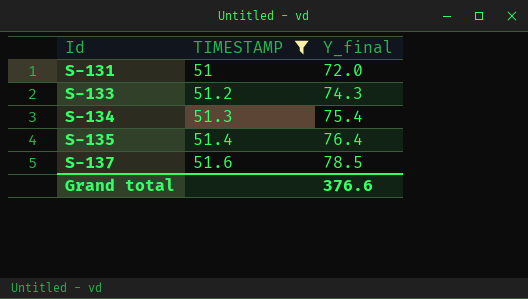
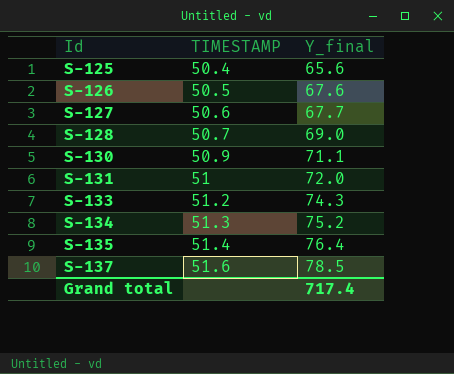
filter: TIMESTAMP >= 51 -> none
S-134 | Y_final: 75.4 -> 75.2
Grand total | Y_final: 376.6 -> 717.4

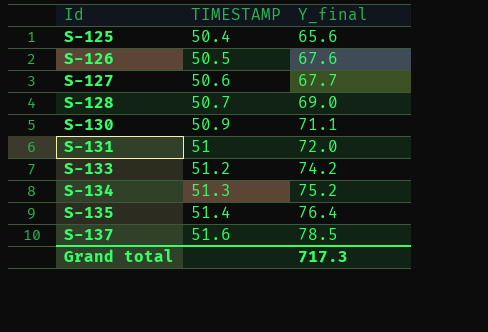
S-133 | Y_final: 74.3 -> 74.2
Grand total | Y_final: 717.4 -> 717.3

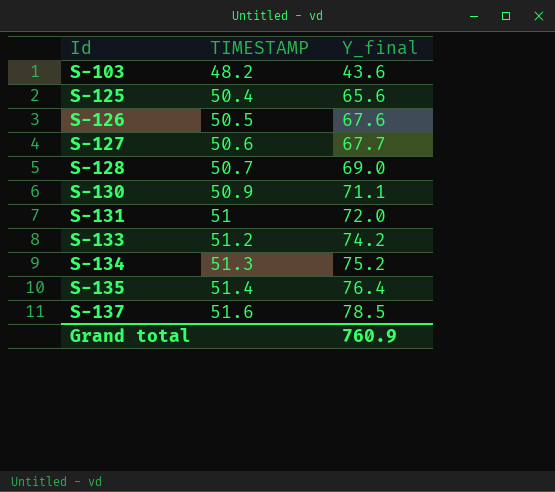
row S-103: none -> 48.2 | 43.6
Grand total | Y_final: 717.3 -> 760.9

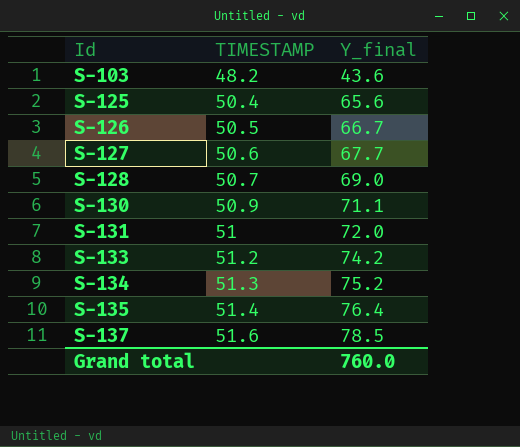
S-126 | Y_final: 67.6 -> 66.7
Grand total | Y_final: 760.9 -> 760.0

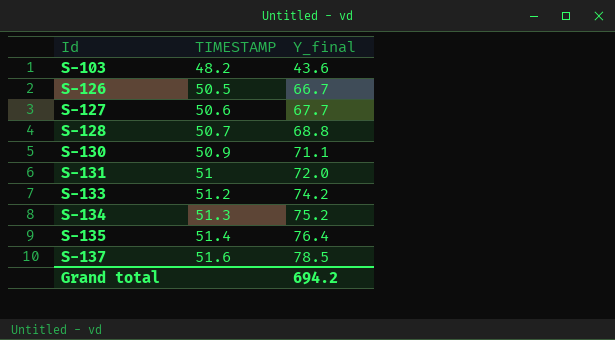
row S-125: 50.4 | 65.6 -> none
S-128 | Y_final: 69.0 -> 68.8
Grand total | Y_final: 760.0 -> 694.2

